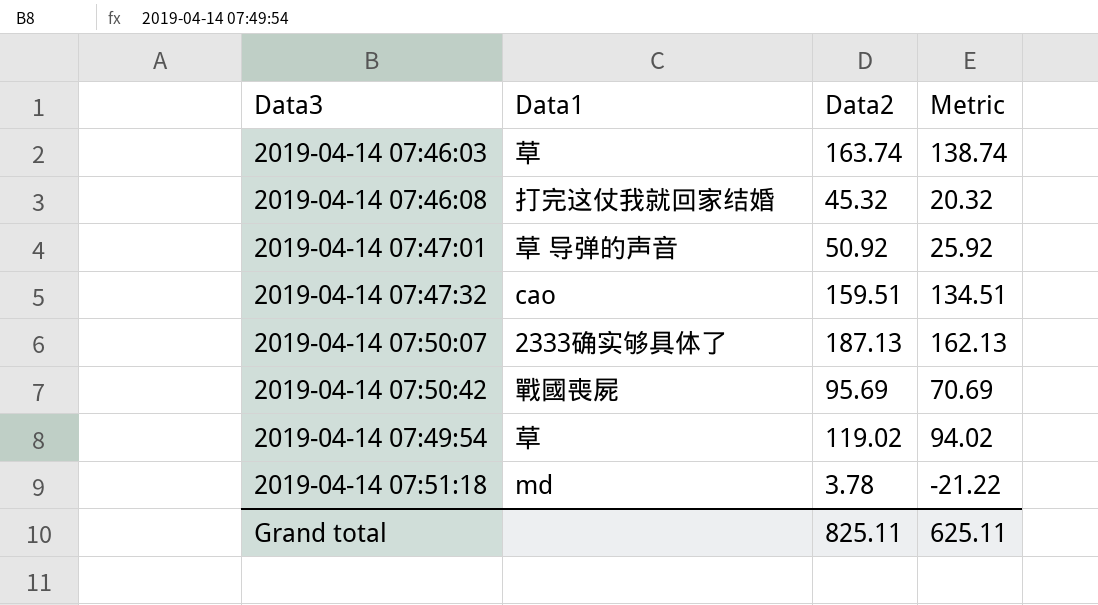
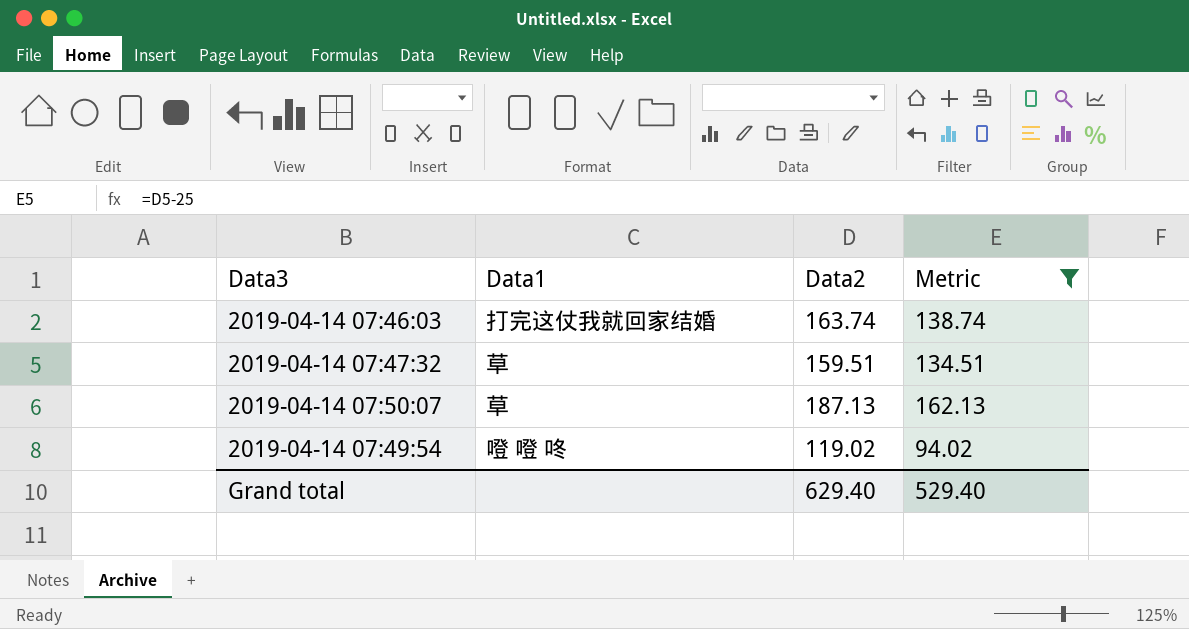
filter: none -> Metric >= 94.02
2019-04-14 07:46:03 | Data1: 草 -> 打完这仗我就回家结婚
2019-04-14 07:47:32 | Data1: cao -> 草
2019-04-14 07:50:07 | Data1: 2333确实够具体了 -> 草
2019-04-14 07:49:54 | Data1: 草 -> 噔 噔 咚
Grand total | Data2: 825.11 -> 629.40
Grand total | Metric: 625.11 -> 529.40

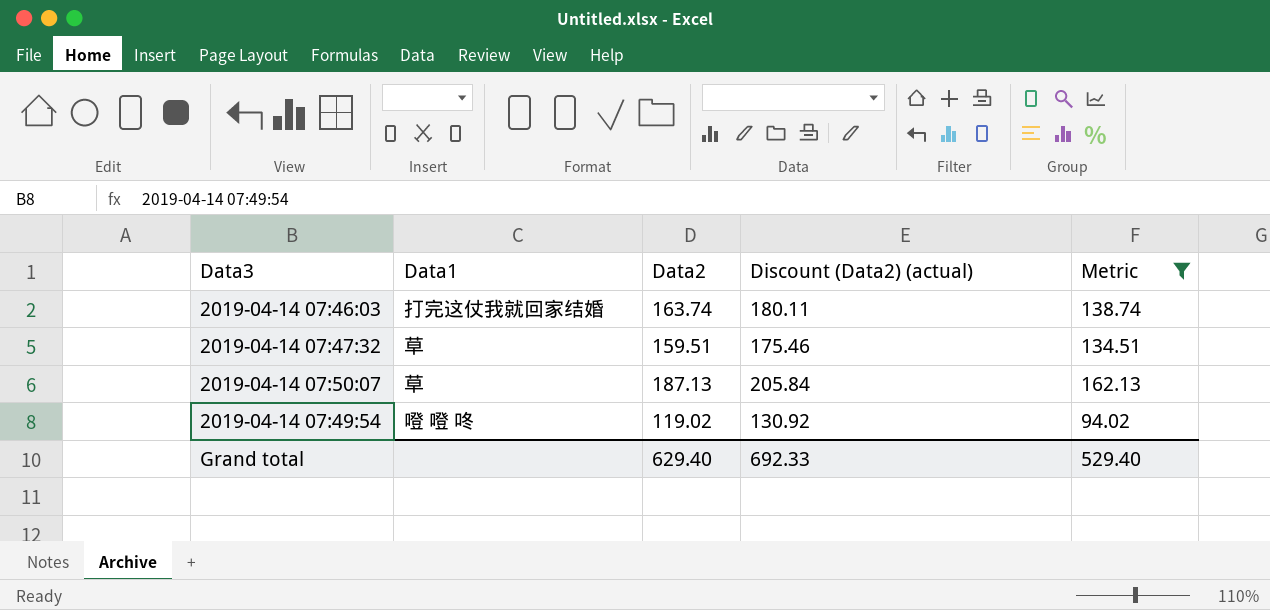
column Discount (Data2) (actual) | formula: none -> [Data2] * 1.1

